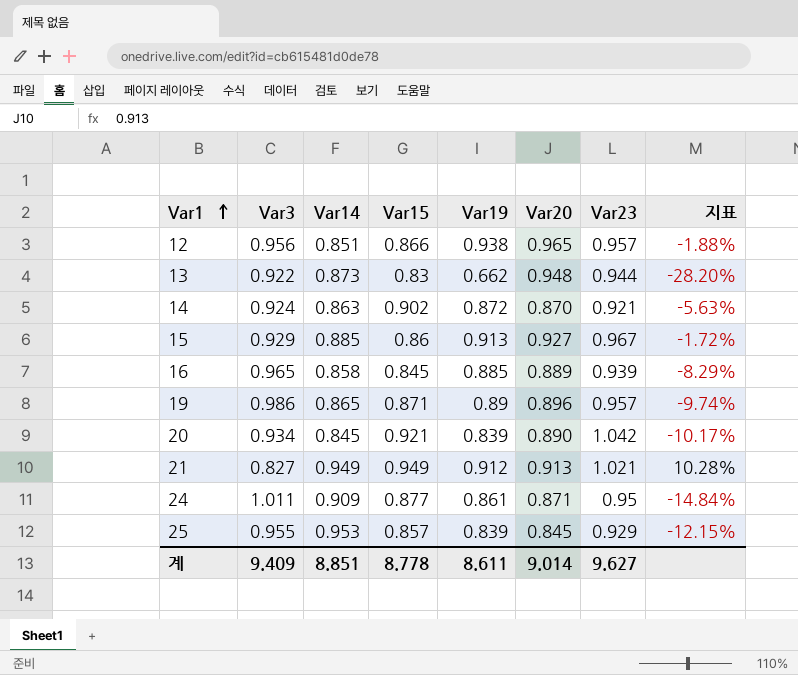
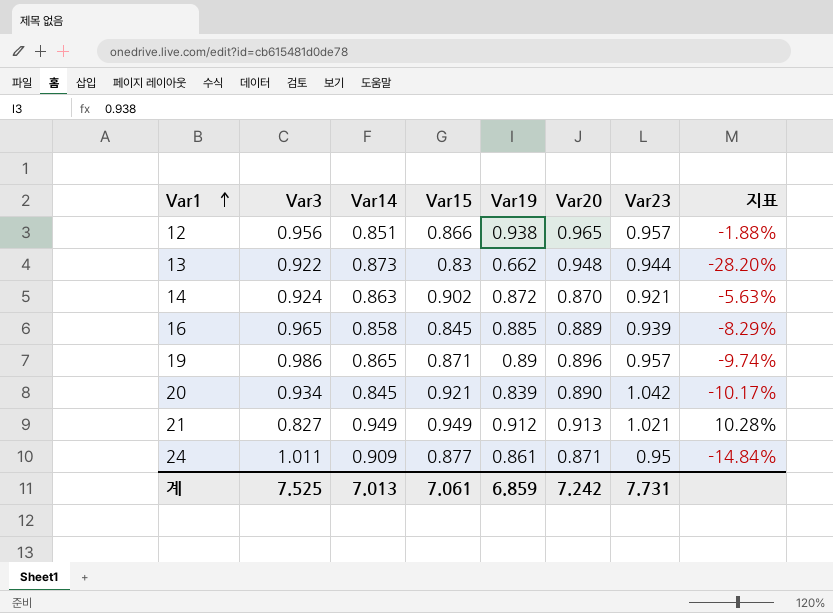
row 15: 0.929 | 0.885 | 0.86 | 0.913 | 0.927 | 0.967 | -1.72% -> none
row 25: 0.955 | 0.953 | 0.857 | 0.839 | 0.845 | 0.929 | -12.15% -> none
계 | Var3: 9.409 -> 7.525
계 | Var14: 8.851 -> 7.013
계 | Var15: 8.778 -> 7.061
계 | Var19: 8.611 -> 6.859
계 | Var20: 9.014 -> 7.242
계 | Var23: 9.627 -> 7.731

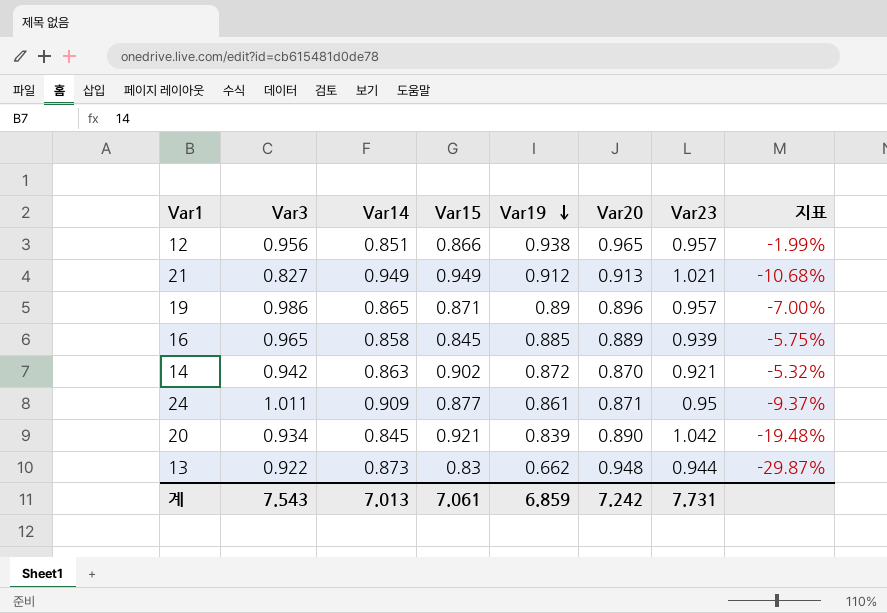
row order: Var1 ascending -> Var19 descending
column 지표 | formula: ([Var19] - [Var3]) / [Var3] -> ([Var19] - [Var23]) / [Var23]
14 | Var3: 0.924 -> 0.942
계 | Var3: 7.525 -> 7.543

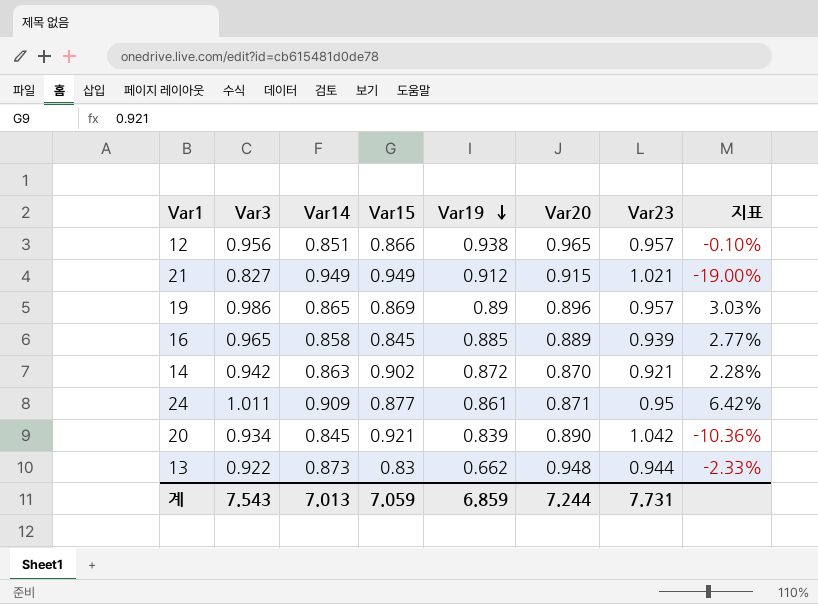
column 지표 | formula: ([Var19] - [Var23]) / [Var23] -> ([Var3] - [Var23]) / [Var23]
21 | Var20: 0.913 -> 0.915
19 | Var15: 0.871 -> 0.869
계 | Var15: 7.061 -> 7.059
계 | Var20: 7.242 -> 7.244

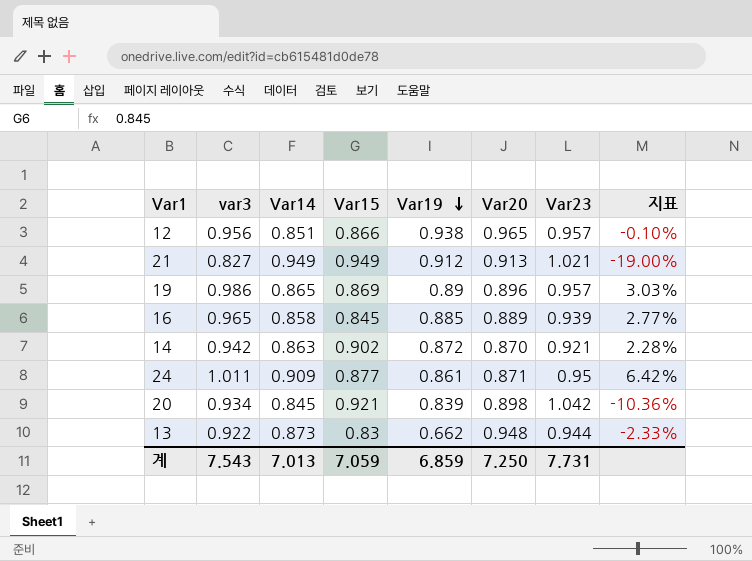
column name: Var3 -> var3
21 | Var20: 0.915 -> 0.913
20 | Var20: 0.890 -> 0.898
계 | Var20: 7.244 -> 7.250

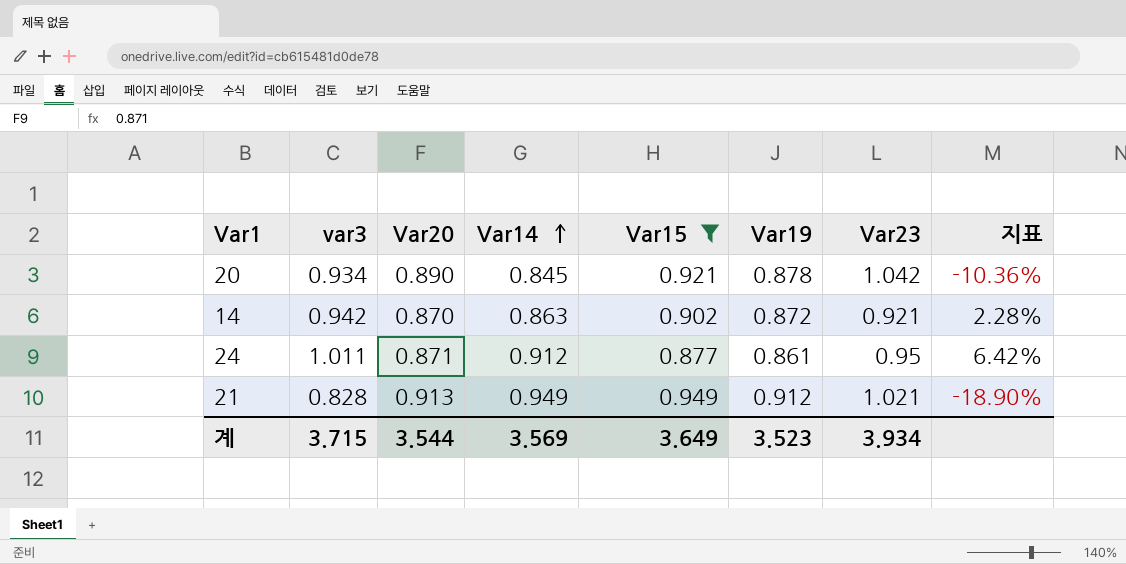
filter: none -> Var15 >= 0.877
row order: Var19 descending -> Var14 ascending
column Var20 | position: 6 -> 3
20 | Var20: 0.898 -> 0.890
20 | Var19: 0.839 -> 0.878
24 | Var14: 0.909 -> 0.912
21 | var3: 0.827 -> 0.828
21 | 지표: -19.00% -> -18.90%
계 | var3: 7.543 -> 3.715
계 | Var20: 7.250 -> 3.544
계 | Var14: 7.013 -> 3.569
계 | Var15: 7.059 -> 3.649
계 | Var19: 6.859 -> 3.523
계 | Var23: 7.731 -> 3.934

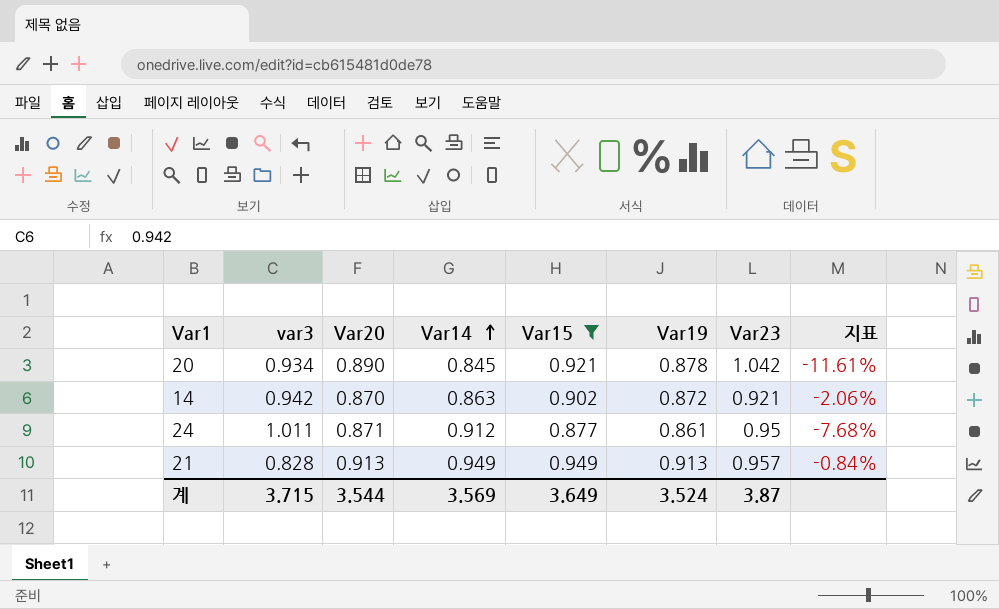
column 지표 | formula: ([var3] - [Var23]) / [Var23] -> ([Var15] - [Var23]) / [Var23]
21 | Var19: 0.912 -> 0.913
21 | Var23: 1.021 -> 0.957
계 | Var19: 3.523 -> 3.524
계 | Var23: 3.934 -> 3.87

